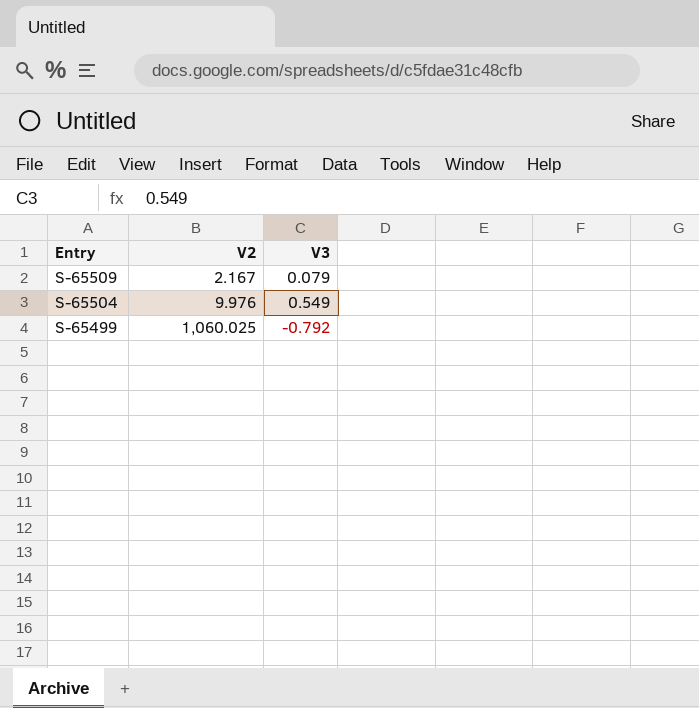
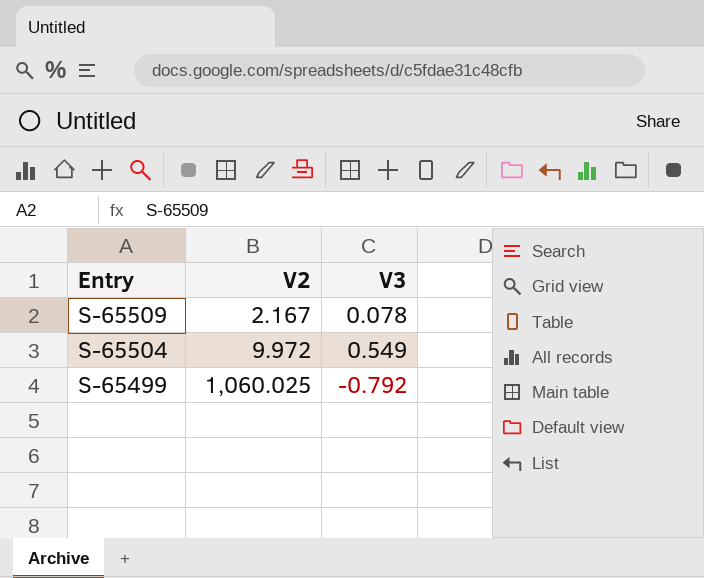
S-65509 | V3: 0.079 -> 0.078
S-65504 | V2: 9.976 -> 9.972

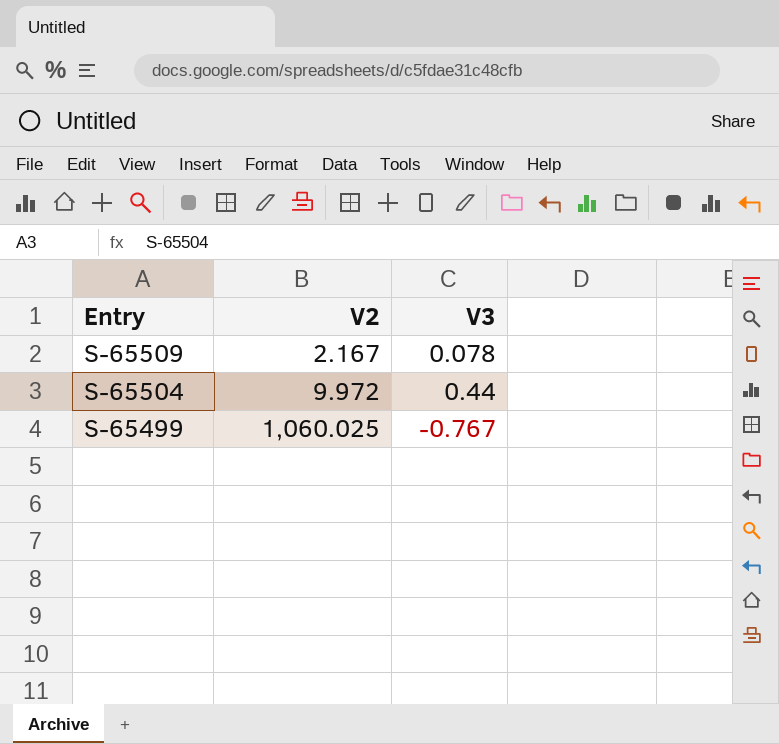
S-65504 | V3: 0.549 -> 0.44
S-65499 | V3: -0.792 -> -0.767

